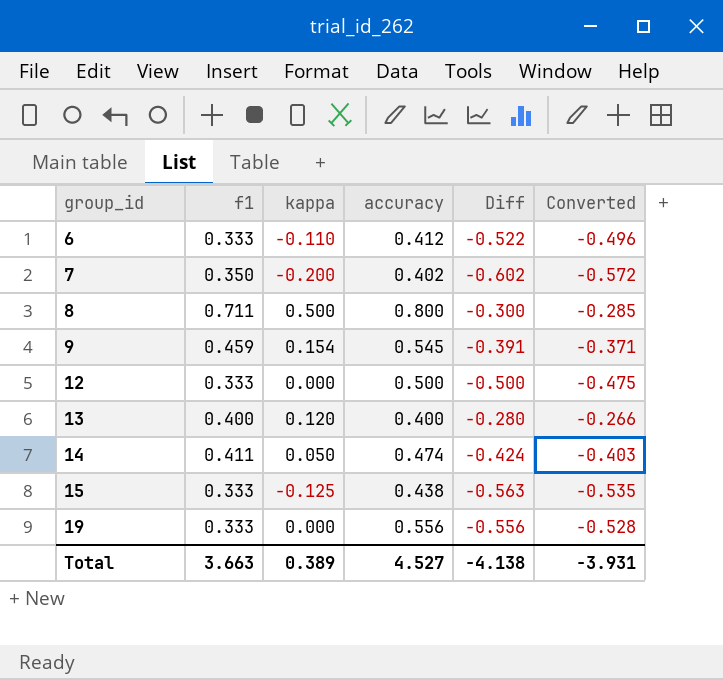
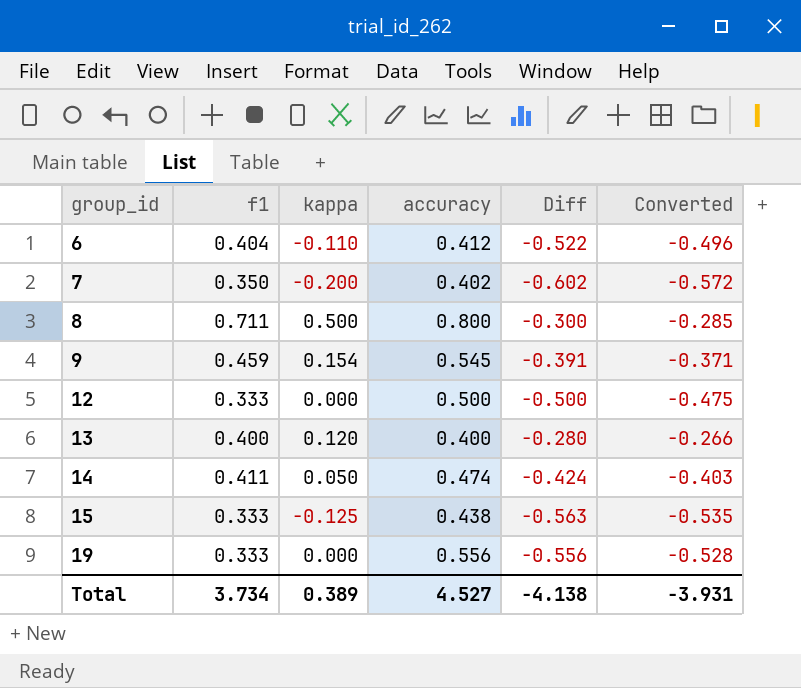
6 | f1: 0.333 -> 0.404
Total | f1: 3.663 -> 3.734

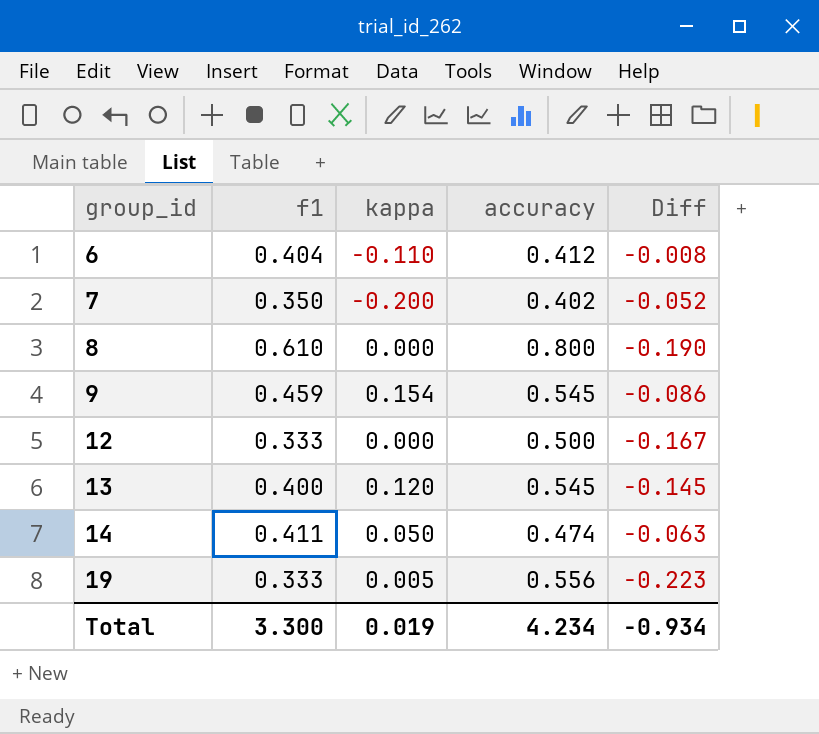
column Converted | formula: [Diff] * 0.95 -> none
column Diff | formula: [kappa] - [accuracy] -> [f1] - [accuracy]
row 15: 0.333 | -0.125 | 0.438 | -0.563 | -0.535 -> none
8 | f1: 0.711 -> 0.610
8 | kappa: 0.500 -> 0.000
13 | accuracy: 0.400 -> 0.545
19 | kappa: 0.000 -> 0.005
Total | f1: 3.734 -> 3.300
Total | kappa: 0.389 -> 0.019
Total | accuracy: 4.527 -> 4.234
Total | Diff: -4.138 -> -0.934

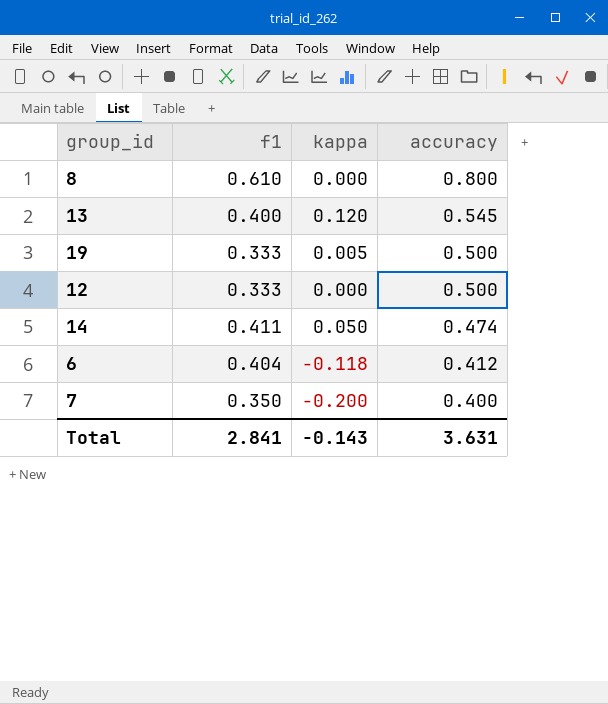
row order: group_id ascending -> accuracy descending
column Diff | formula: [f1] - [accuracy] -> none
row 9: 0.459 | 0.154 | 0.545 | -0.086 -> none
19 | accuracy: 0.556 -> 0.500
6 | kappa: -0.110 -> -0.118
7 | accuracy: 0.402 -> 0.400
Total | f1: 3.300 -> 2.841
Total | kappa: 0.019 -> -0.143
Total | accuracy: 4.234 -> 3.631

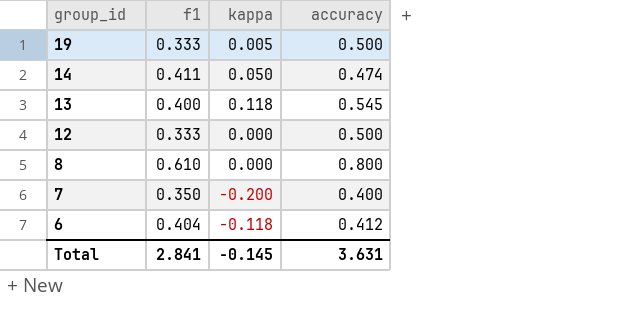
row order: accuracy descending -> group_id descending
13 | kappa: 0.120 -> 0.118
Total | kappa: -0.143 -> -0.145

